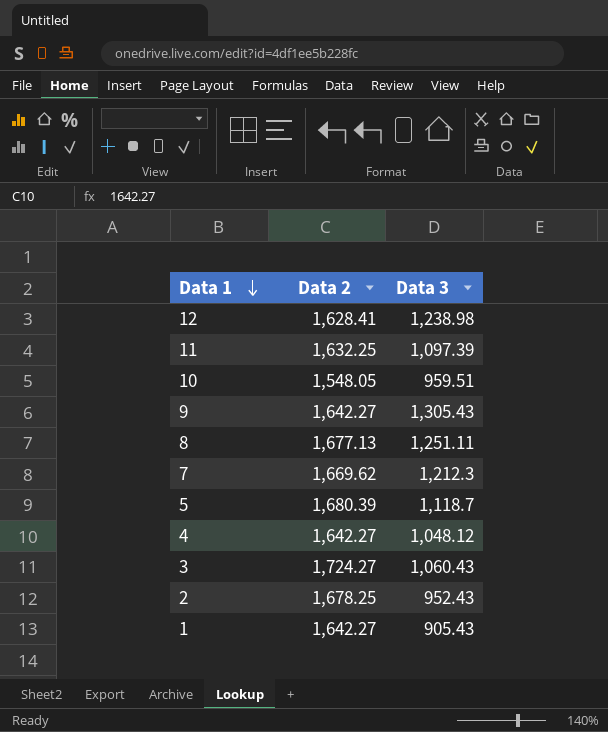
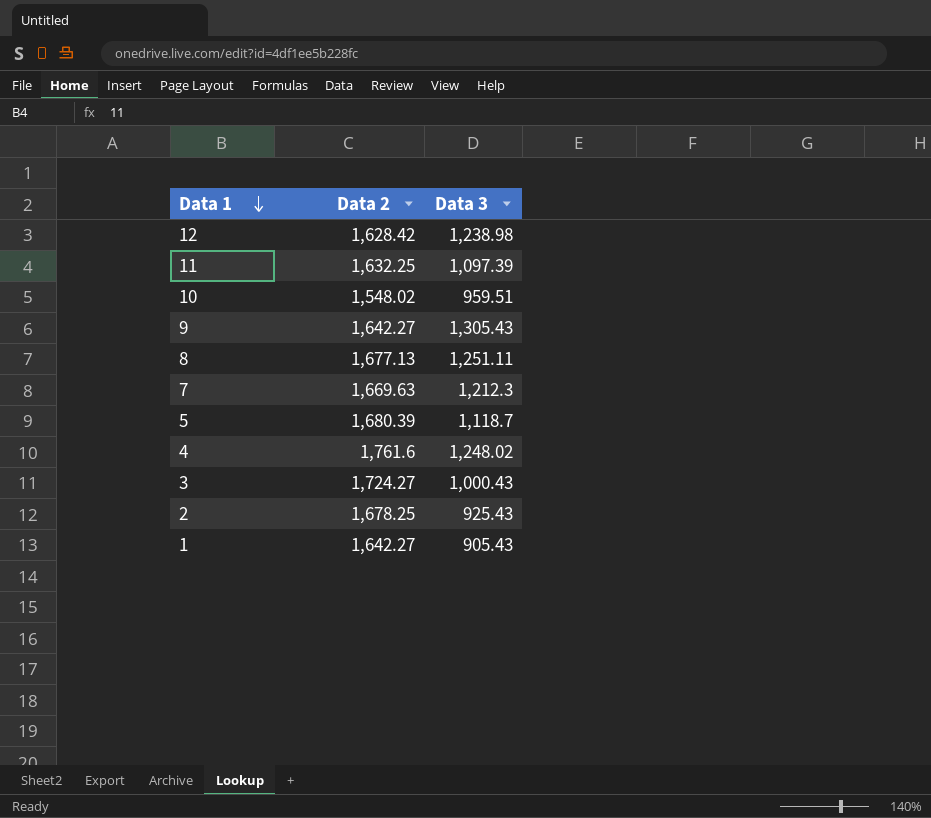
12 | Data 2: 1,628.41 -> 1,628.42
10 | Data 2: 1,548.05 -> 1,548.02
7 | Data 2: 1,669.62 -> 1,669.63
4 | Data 2: 1,642.27 -> 1,761.6
4 | Data 3: 1,048.12 -> 1,248.02
3 | Data 3: 1,060.43 -> 1,000.43
2 | Data 3: 952.43 -> 925.43

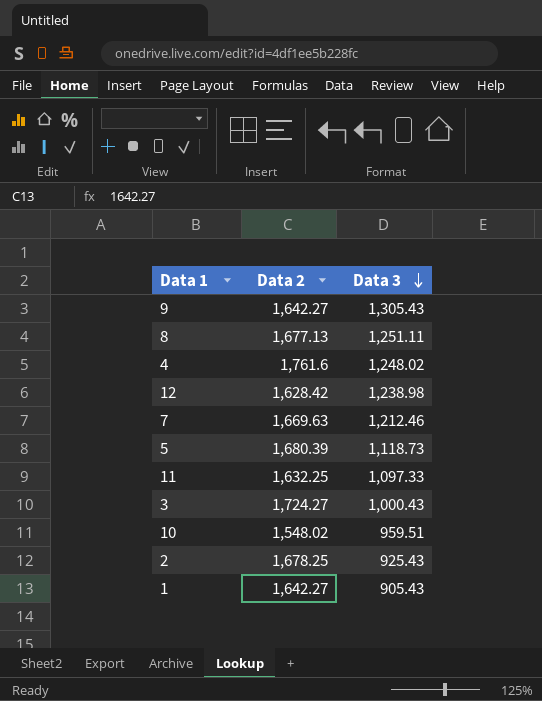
row order: Data 1 descending -> Data 3 descending
7 | Data 3: 1,212.3 -> 1,212.46
5 | Data 3: 1,118.7 -> 1,118.73
11 | Data 3: 1,097.39 -> 1,097.33

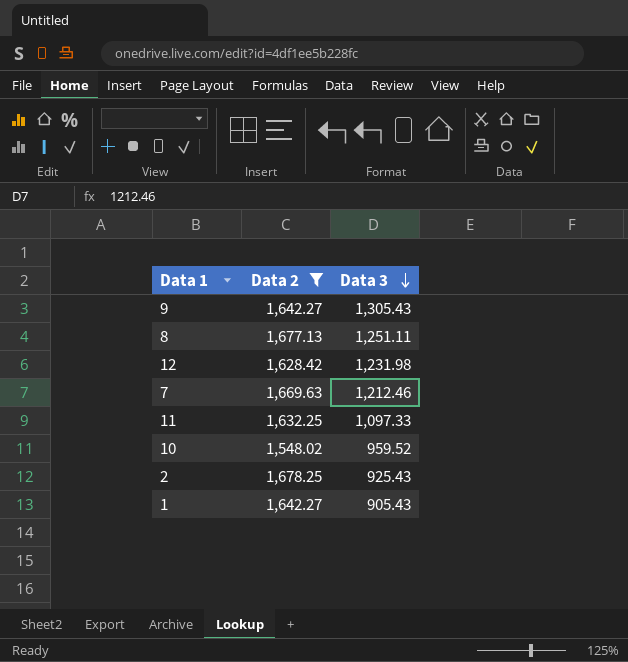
filter: none -> Data 2 <= 1,678.25
12 | Data 3: 1,238.98 -> 1,231.98
10 | Data 3: 959.51 -> 959.52

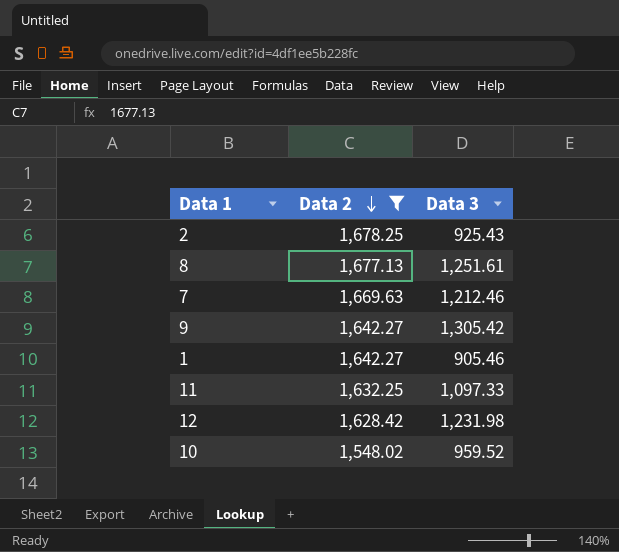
row order: Data 3 descending -> Data 2 descending
8 | Data 3: 1,251.11 -> 1,251.61
9 | Data 3: 1,305.43 -> 1,305.42
1 | Data 3: 905.43 -> 905.46

